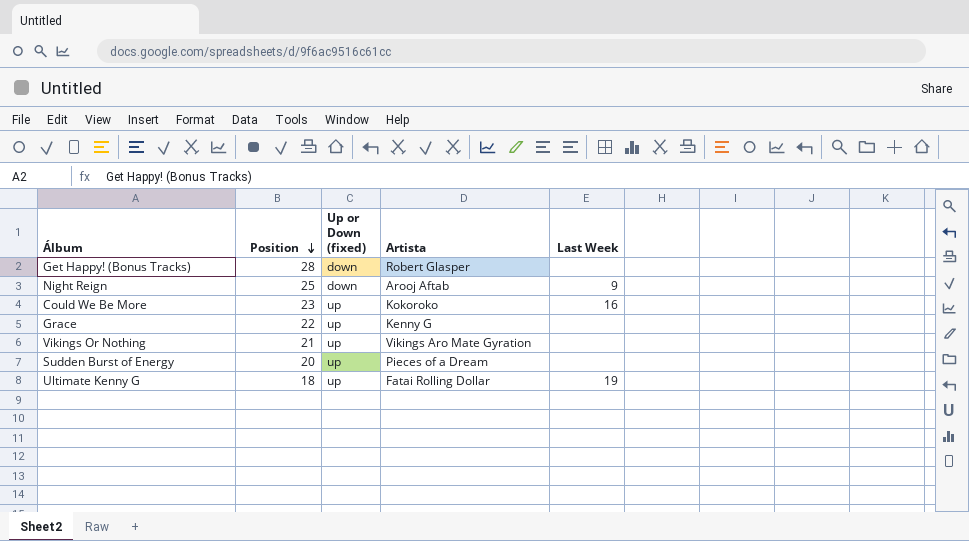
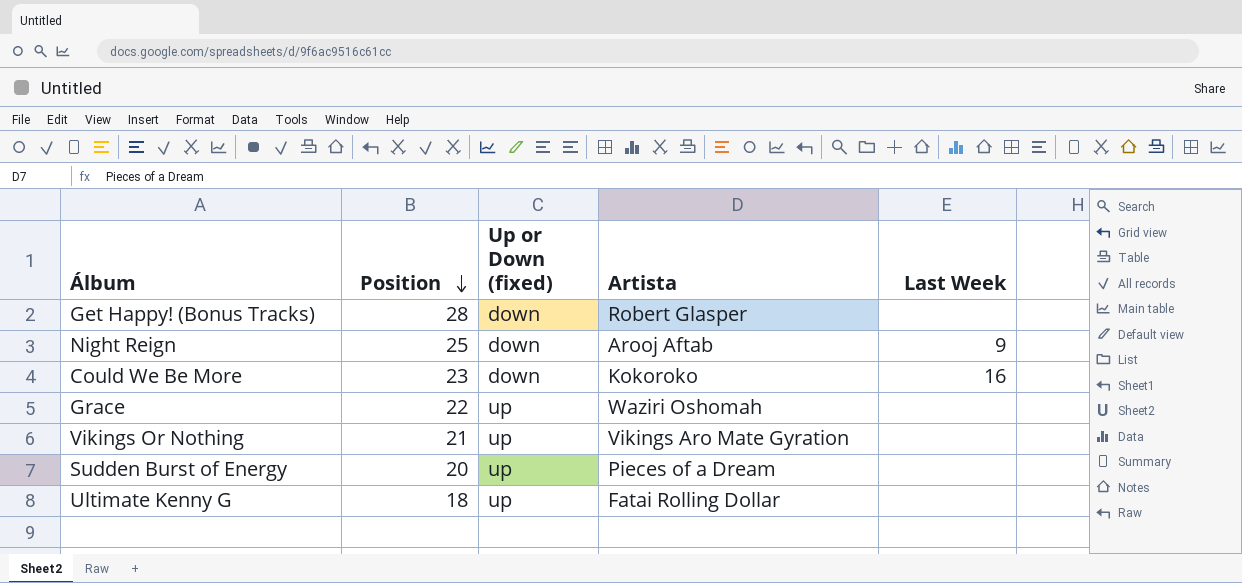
Could We Be More | Up or Down (fixed): up -> down
Grace | Artista: Kenny G -> Waziri Oshomah
Ultimate Kenny G | Last Week: 19 -> none

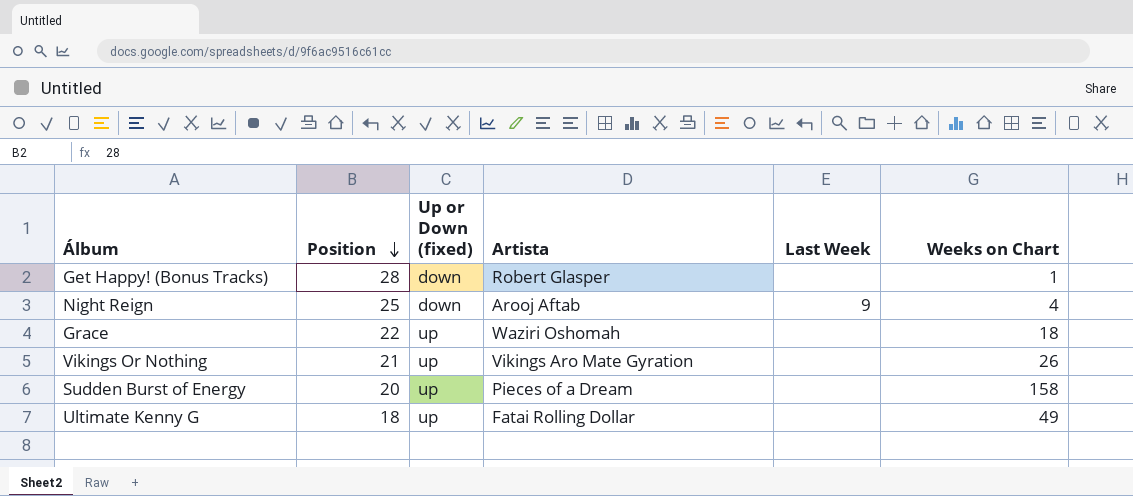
column Weeks on Chart | position: none -> 6
row Could We Be More: 23 | down | Kokoroko | 16 -> none

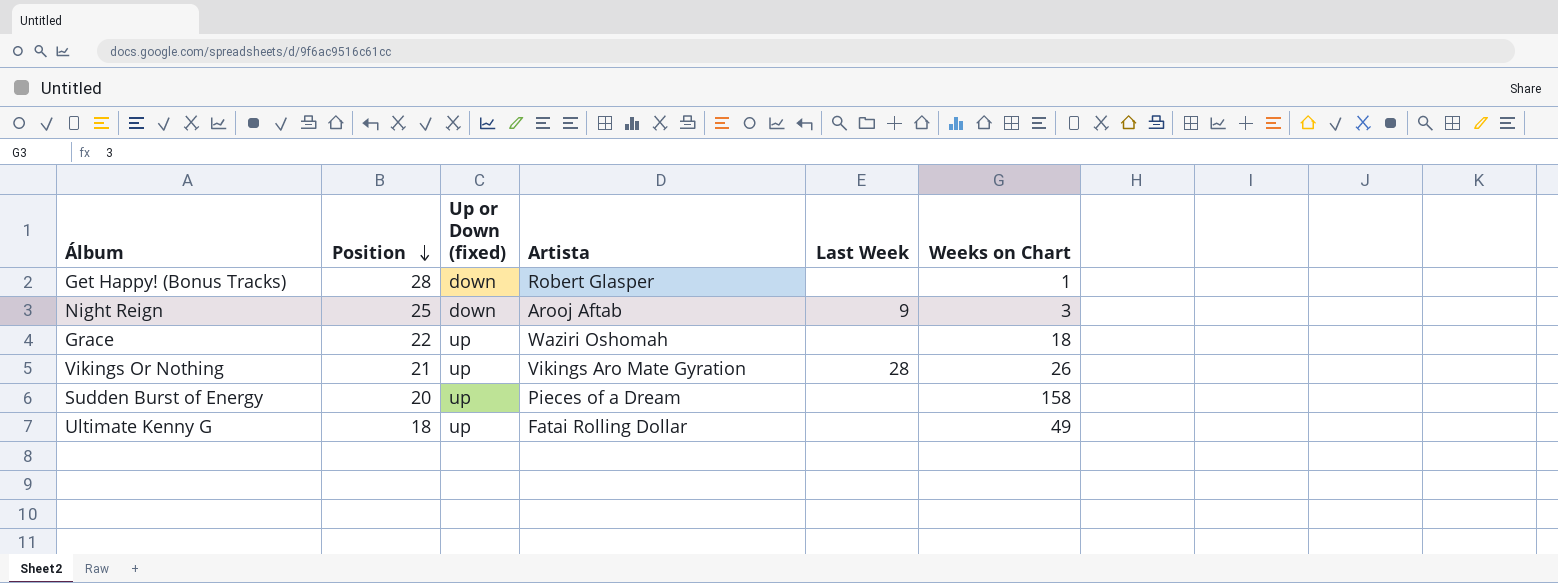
Night Reign | Weeks on Chart: 4 -> 3
Vikings Or Nothing | Last Week: none -> 28

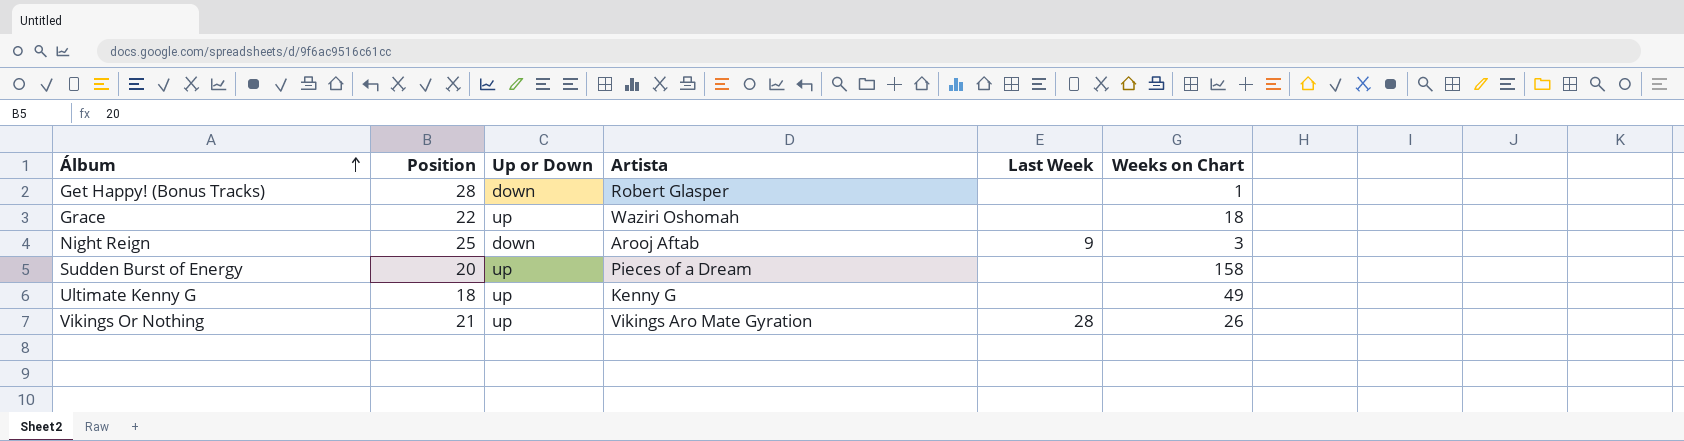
row order: Position descending -> Álbum ascending
column name: Up or Down (fixed) -> Up or Down
Ultimate Kenny G | Artista: Fatai Rolling Dollar -> Kenny G

